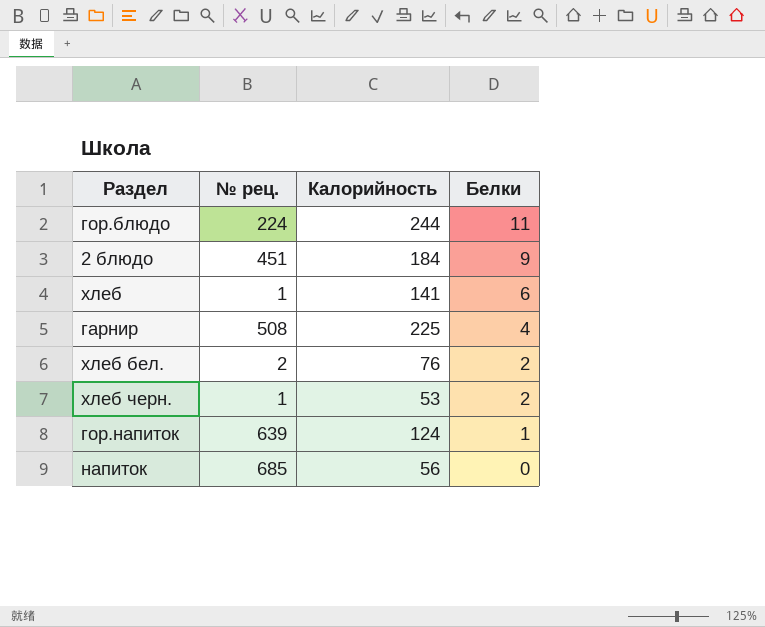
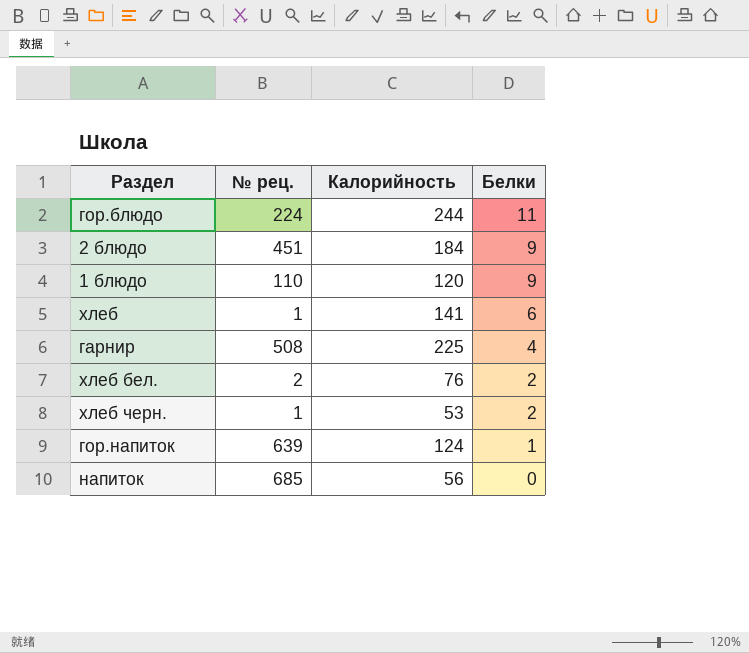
row 1 блюдо: none -> 110 | 120 | 9

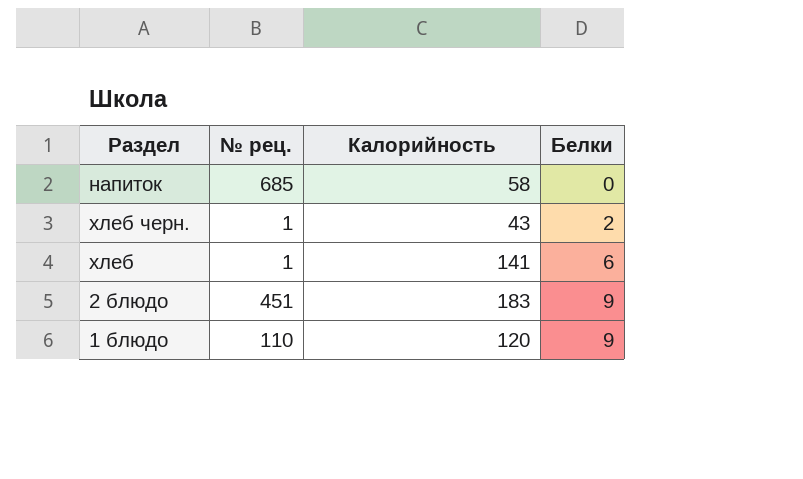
row order: Белки descending -> Белки ascending
row гор.блюдо: 224 | 244 | 11 -> none
row гарнир: 508 | 225 | 4 -> none
row хлеб бел.: 2 | 76 | 2 -> none
row гор.напиток: 639 | 124 | 1 -> none
напиток | Калорийность: 56 -> 58
хлеб черн. | Калорийность: 53 -> 43
2 блюдо | Калорийность: 184 -> 183

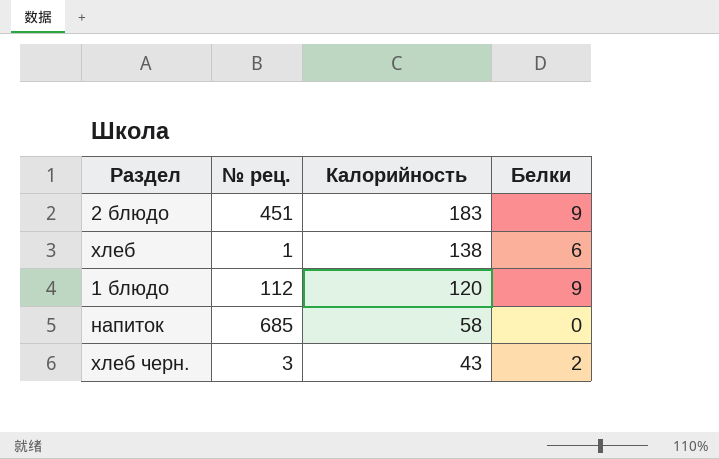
row order: Белки ascending -> Калорийность descending
хлеб | Калорийность: 141 -> 138
1 блюдо | № рец.: 110 -> 112
хлеб черн. | № рец.: 1 -> 3

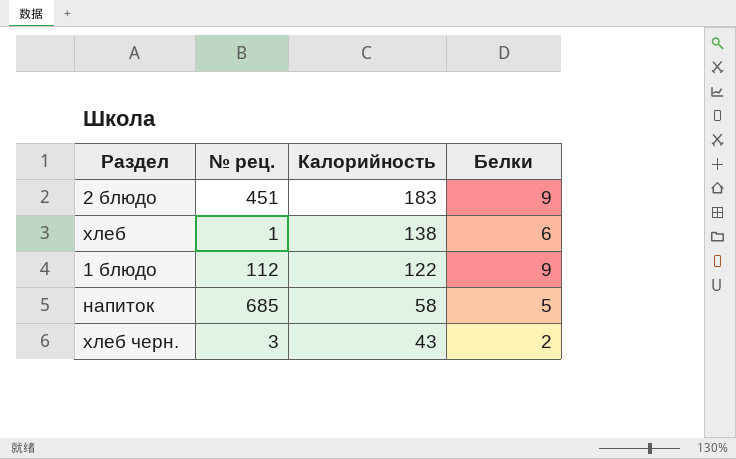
1 блюдо | Калорийность: 120 -> 122
напиток | Белки: 0 -> 5

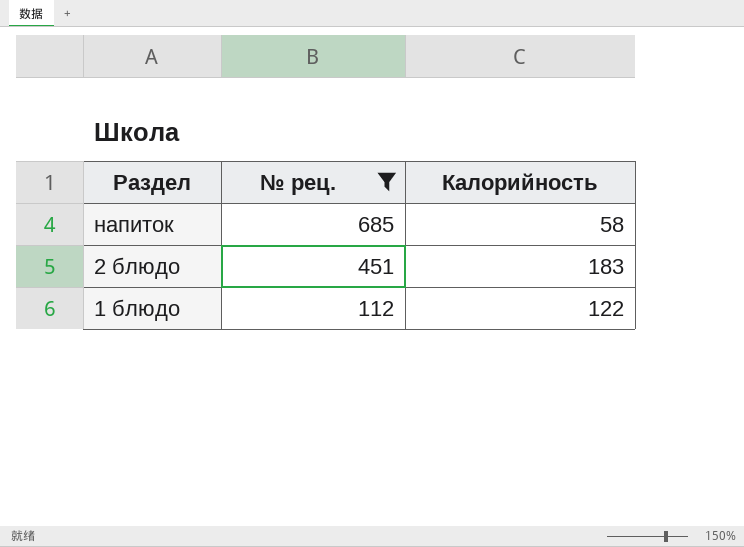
filter: none -> № рец. >= 112
row order: Калорийность descending -> Раздел descending
column Белки | position: 4 -> none

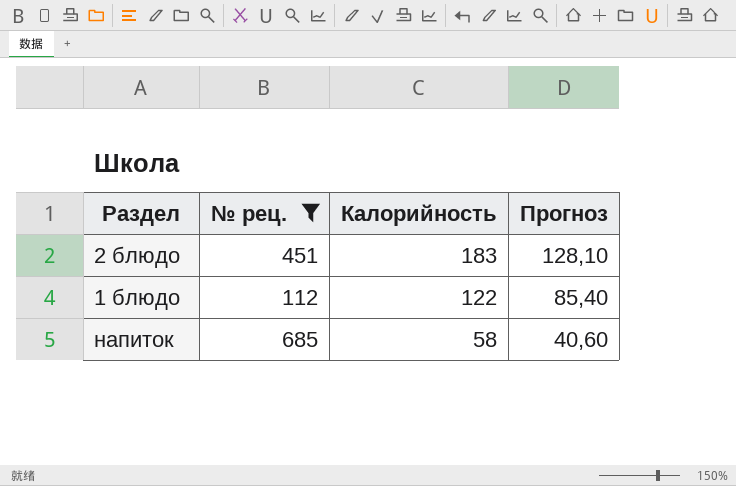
row order: Раздел descending -> Калорийность descending
column Прогноз | formula: none -> [Калорийность] * 0,7

